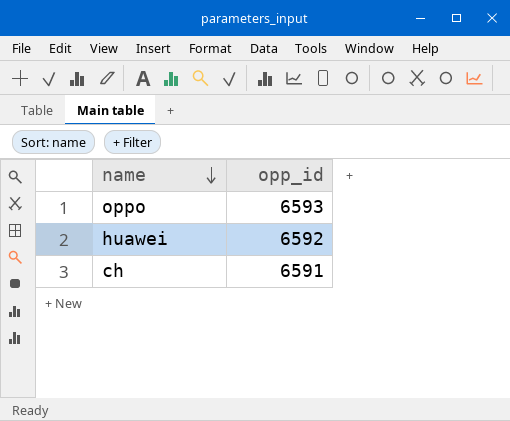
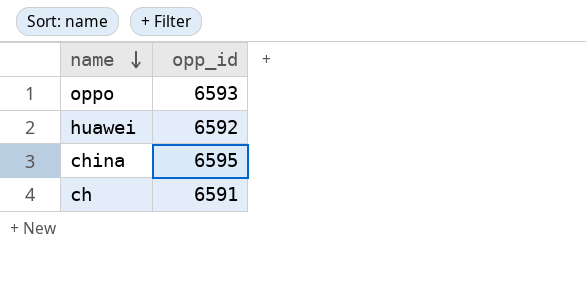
row china: none -> 6595

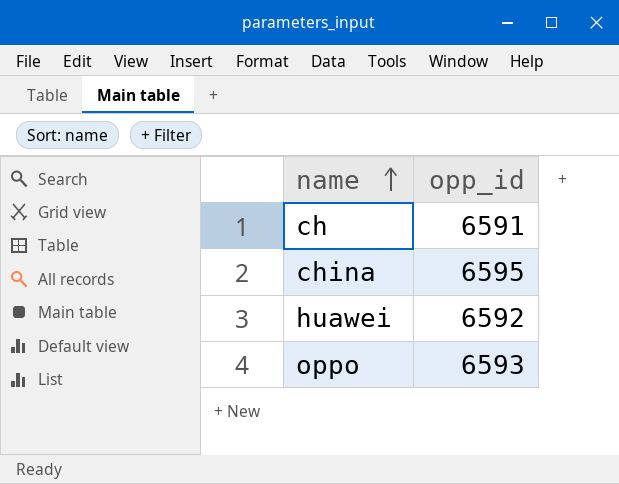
row order: name descending -> name ascending

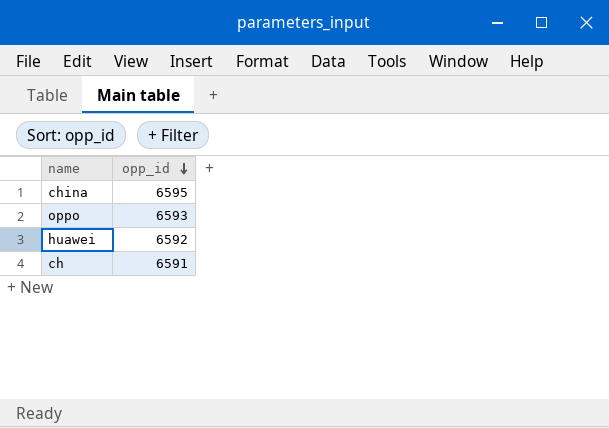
row order: name ascending -> opp_id descending

